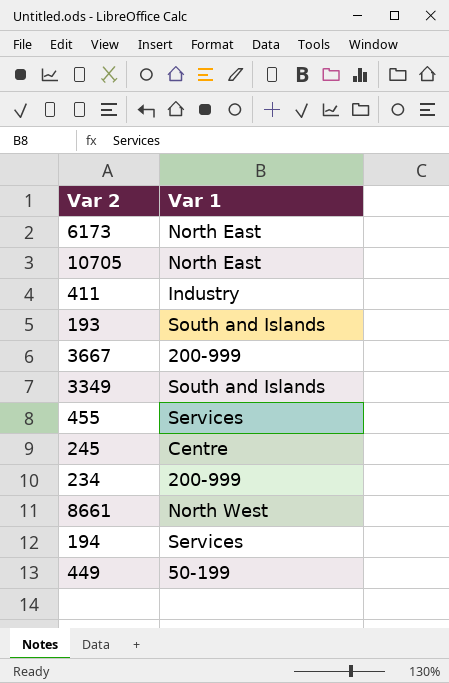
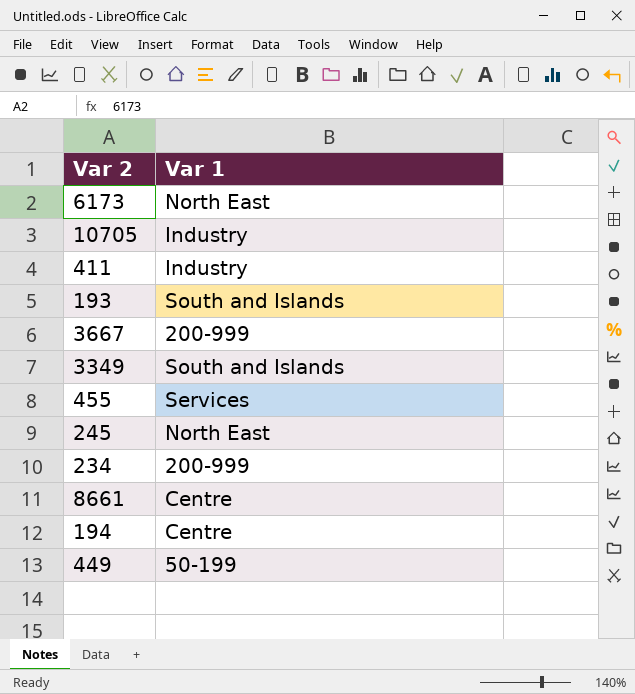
10705 | Var 1: North East -> Industry
245 | Var 1: Centre -> North East
8661 | Var 1: North West -> Centre
194 | Var 1: Services -> Centre

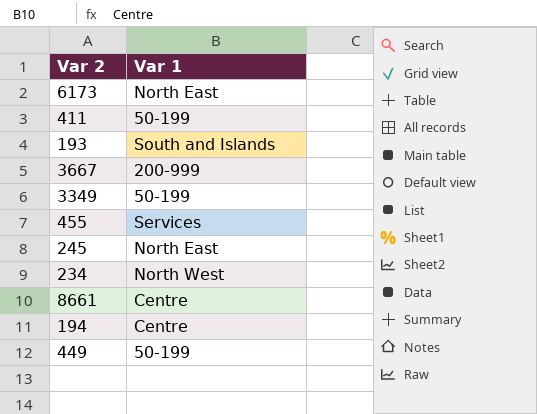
row 10705: Industry -> none
411 | Var 1: Industry -> 50-199
3349 | Var 1: South and Islands -> 50-199
234 | Var 1: 200-999 -> North West

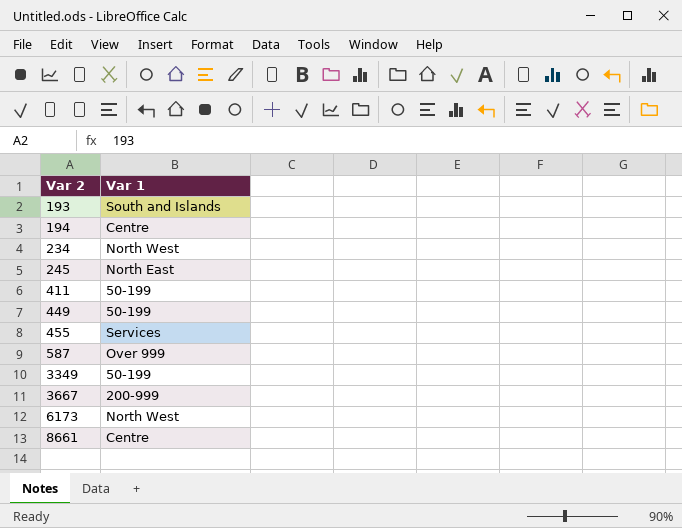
row order: none -> Var 2 ascending
row 587: none -> Over 999
6173 | Var 1: North East -> North West

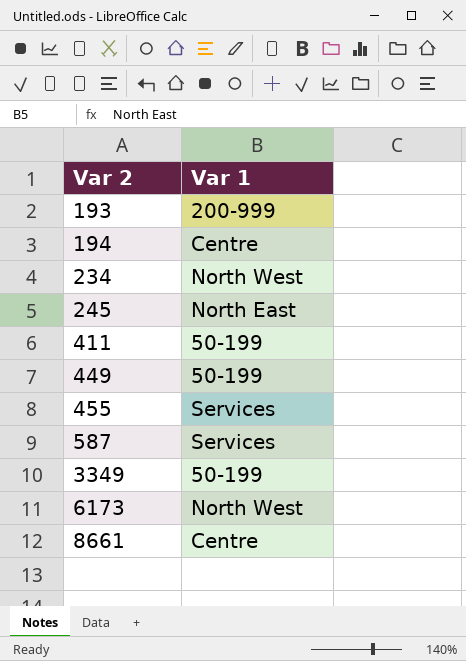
row 3667: 200-999 -> none
193 | Var 1: South and Islands -> 200-999
587 | Var 1: Over 999 -> Services

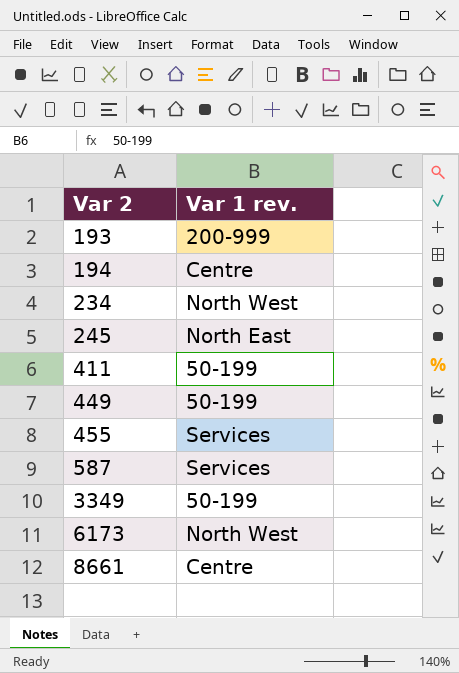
column name: Var 1 -> Var 1 rev.

